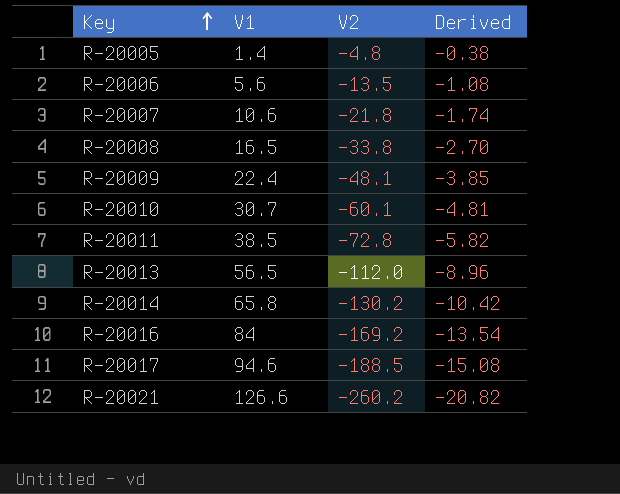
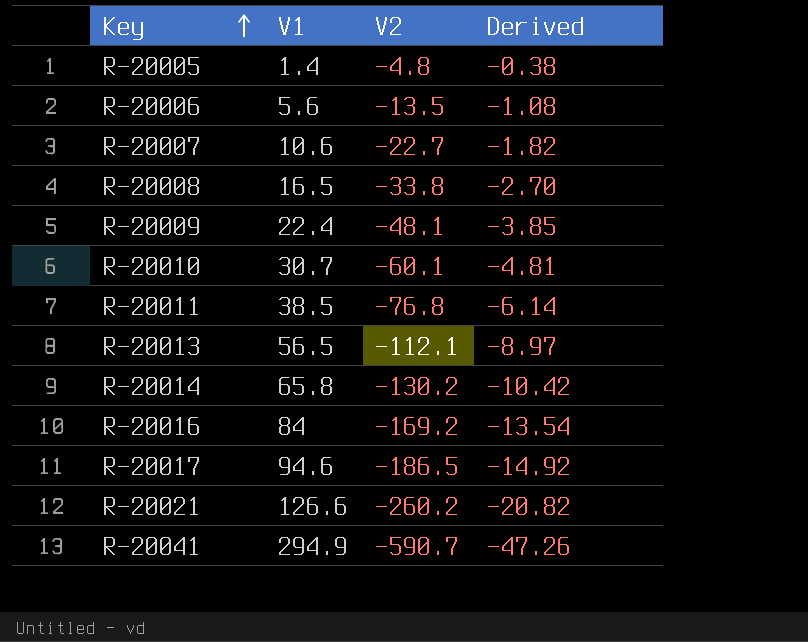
R-20007 | V2: -21.8 -> -22.7
R-20007 | Derived: -1.74 -> -1.82
R-20011 | V2: -72.8 -> -76.8
R-20011 | Derived: -5.82 -> -6.14
R-20013 | V2: -112.0 -> -112.1
R-20013 | Derived: -8.96 -> -8.97
R-20017 | V2: -188.5 -> -186.5
R-20017 | Derived: -15.08 -> -14.92
row R-20041: none -> 294.9 | -590.7 | -47.26

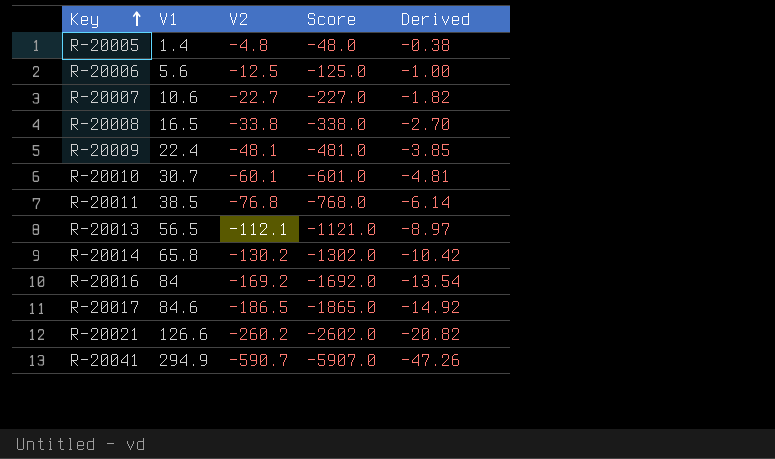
column Score | formula: none -> [V2] * 10
R-20006 | V2: -13.5 -> -12.5
R-20006 | Derived: -1.08 -> -1.00
R-20017 | V1: 94.6 -> 84.6

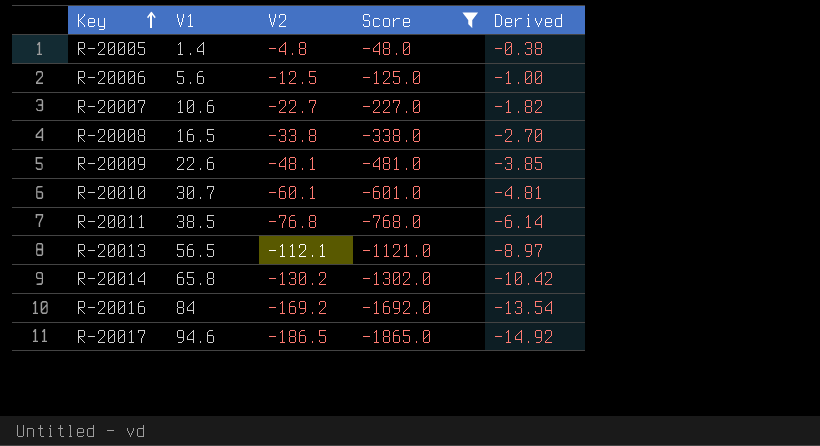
filter: none -> Score >= -1865.0
R-20009 | V1: 22.4 -> 22.6
R-20017 | V1: 84.6 -> 94.6

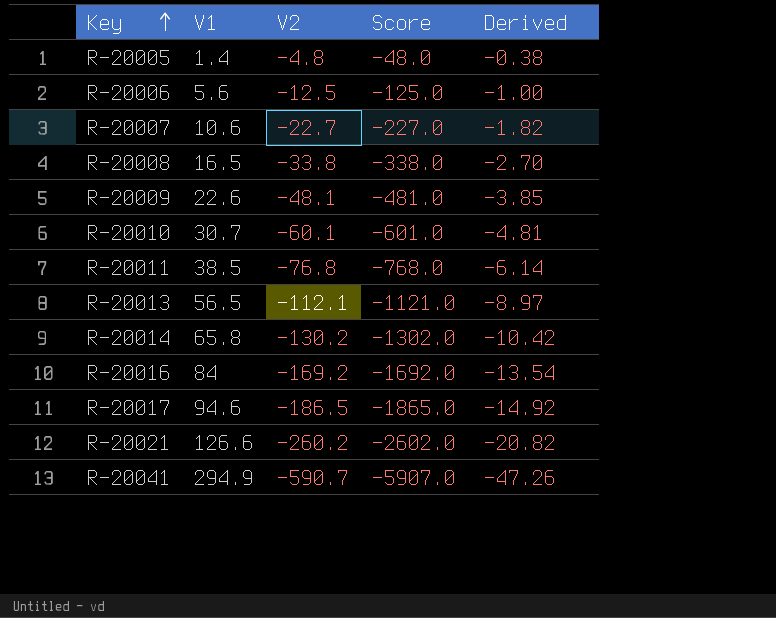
filter: Score >= -1865.0 -> none

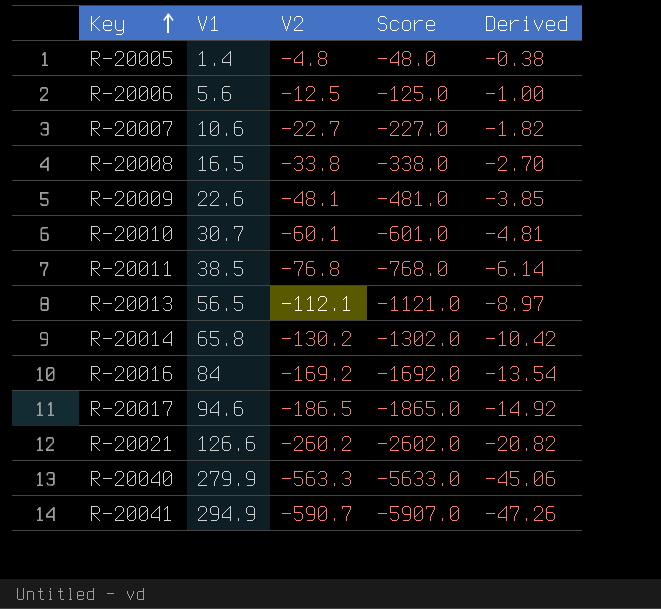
row R-20040: none -> 279.9 | -563.3 | -5633.0 | -45.06

